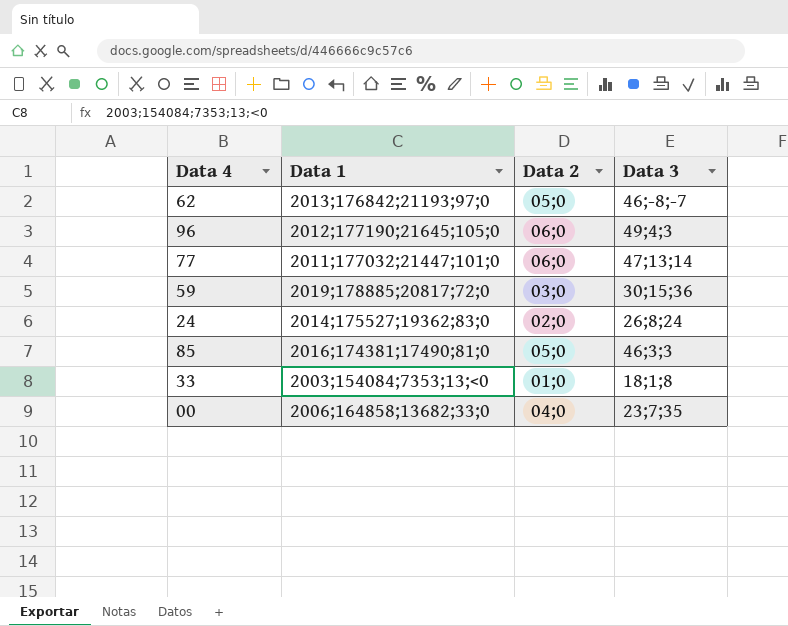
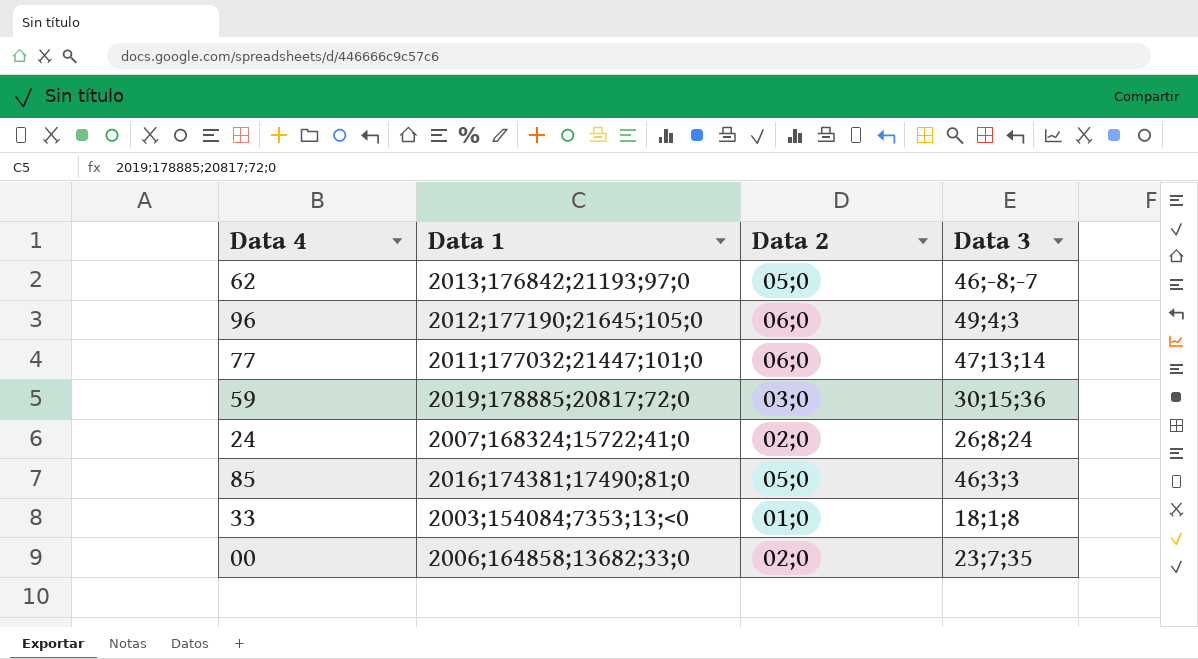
24 | Data 1: 2014;175527;19362;83;0 -> 2007;168324;15722;41;0
00 | Data 2: 04;0 -> 02;0

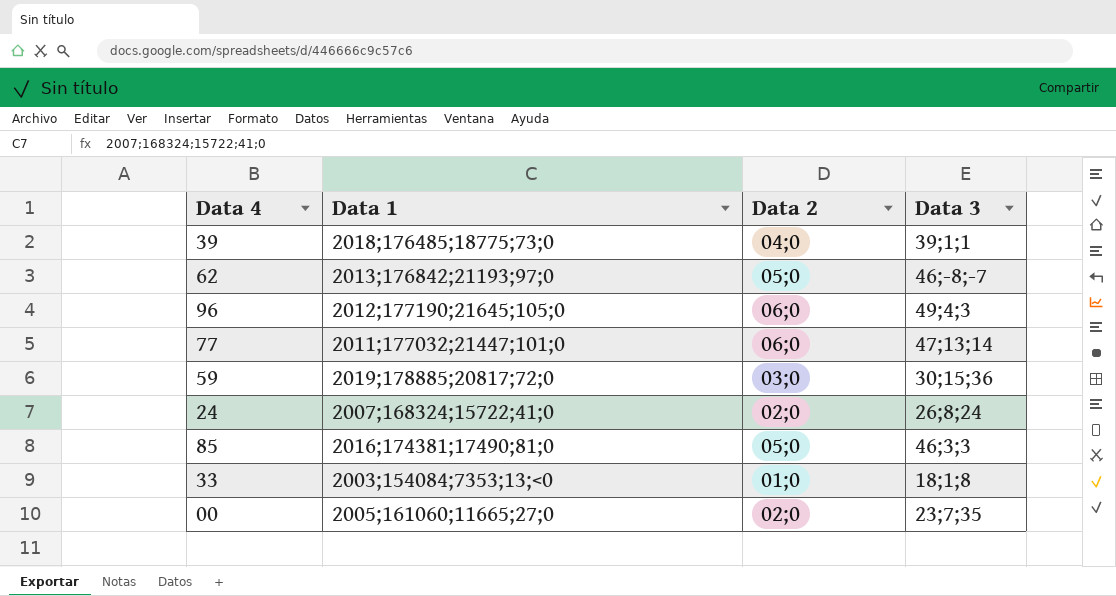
row 39: none -> 2018;176485;18775;73;0 | 04;0 | 39;1;1
00 | Data 1: 2006;164858;13682;33;0 -> 2005;161060;11665;27;0

